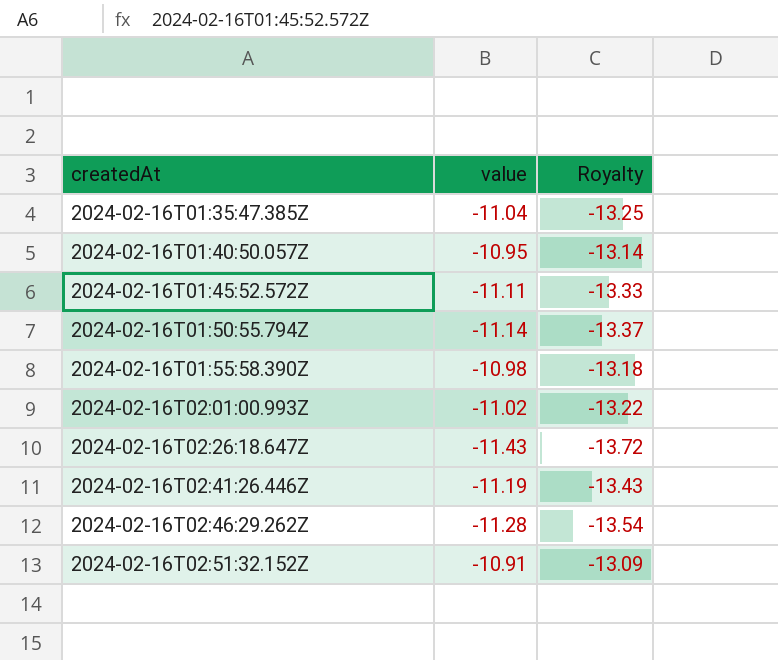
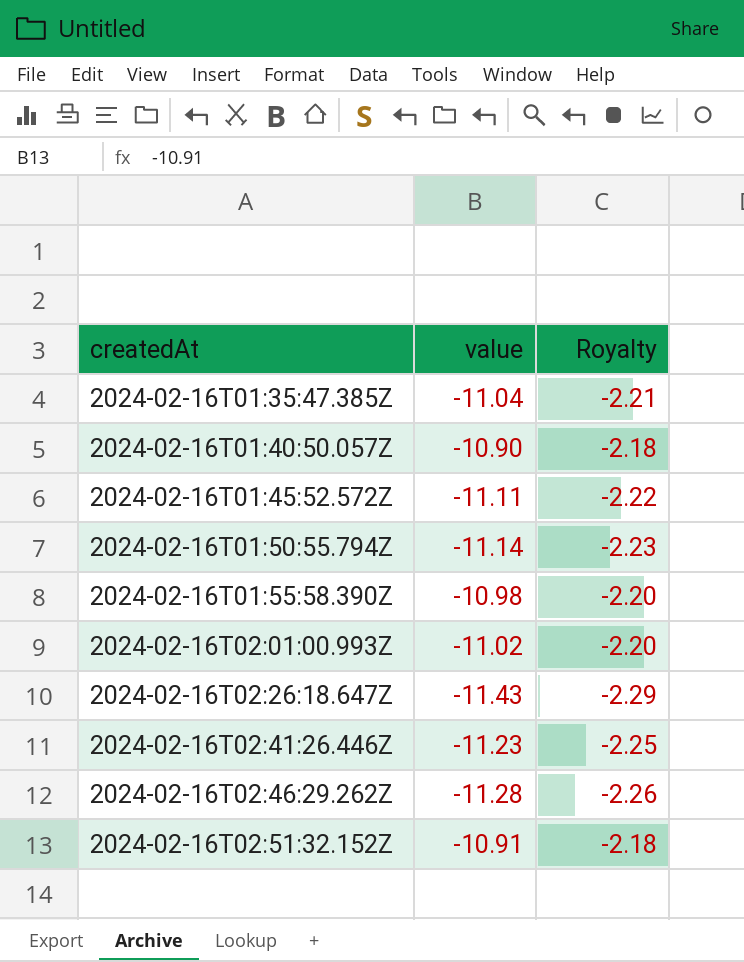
column Royalty | formula: [value] * 1.2 -> [value] * 0.2
2024-02-16T01:40:50.057Z | value: -10.95 -> -10.90
2024-02-16T02:41:26.446Z | value: -11.19 -> -11.23

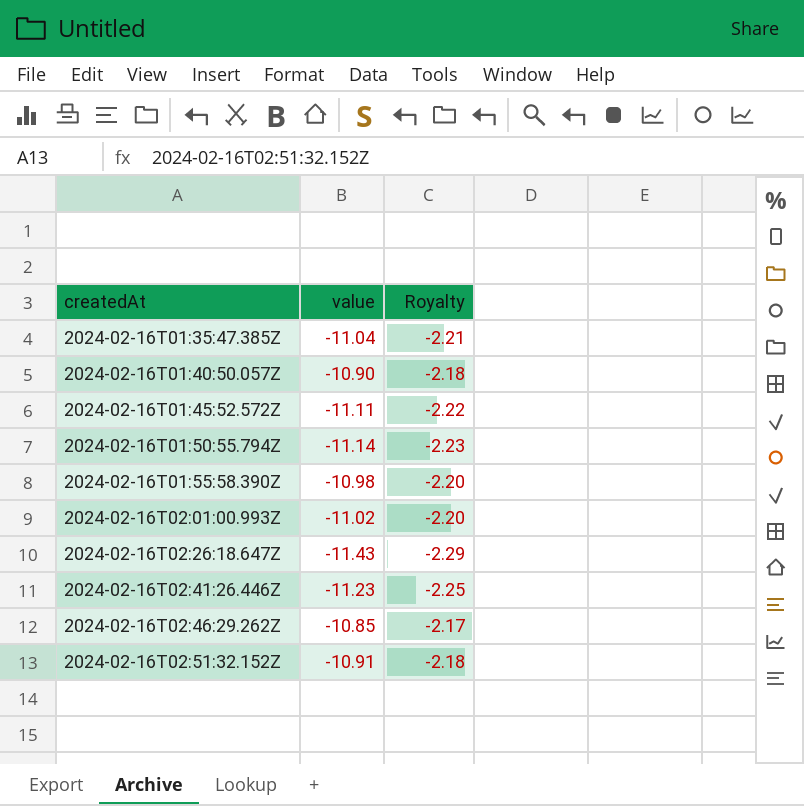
2024-02-16T02:46:29.262Z | value: -11.28 -> -10.85
2024-02-16T02:46:29.262Z | Royalty: -2.26 -> -2.17

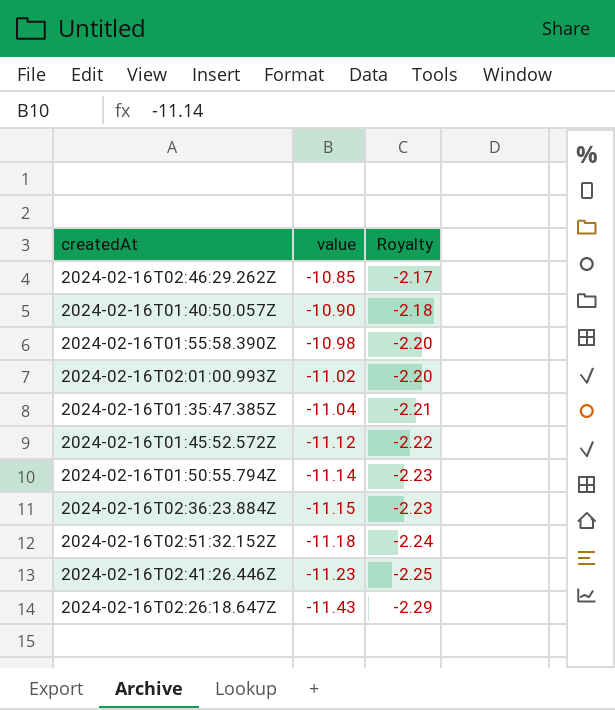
row order: createdAt ascending -> value descending
2024-02-16T01:45:52.572Z | value: -11.11 -> -11.12
row 2024-02-16T02:36:23.884Z: none -> -11.15 | -2.23
2024-02-16T02:51:32.152Z | value: -10.91 -> -11.18
2024-02-16T02:51:32.152Z | Royalty: -2.18 -> -2.24

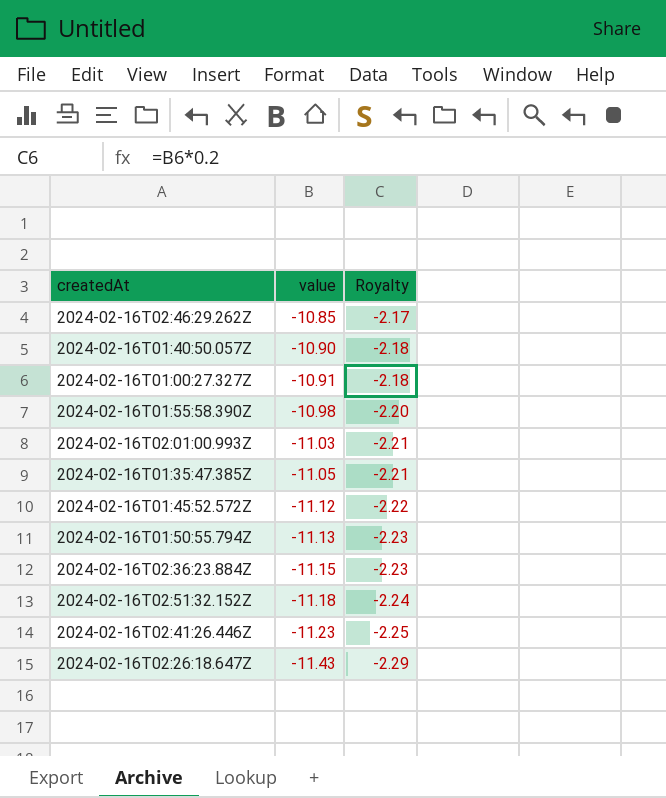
row 2024-02-16T01:00:27.327Z: none -> -10.91 | -2.18
2024-02-16T02:01:00.993Z | value: -11.02 -> -11.03
2024-02-16T02:01:00.993Z | Royalty: -2.20 -> -2.21
2024-02-16T01:35:47.385Z | value: -11.04 -> -11.05
2024-02-16T01:50:55.794Z | value: -11.14 -> -11.13

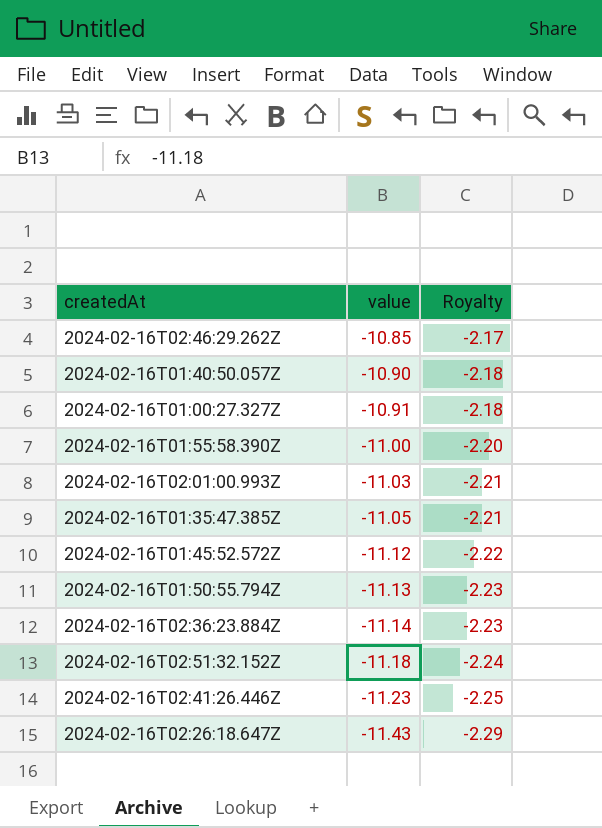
2024-02-16T01:55:58.390Z | value: -10.98 -> -11.00
2024-02-16T02:36:23.884Z | value: -11.15 -> -11.14

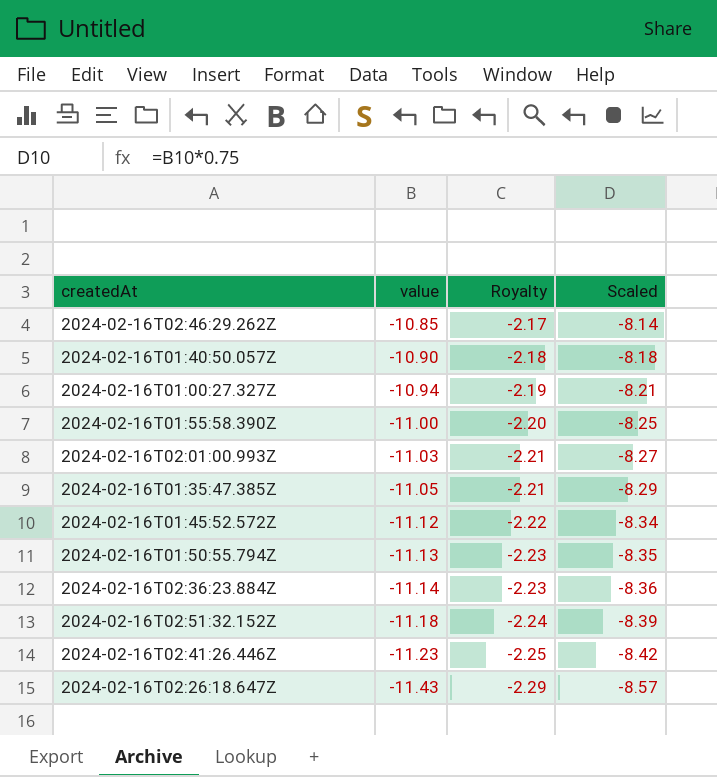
column Scaled | formula: none -> [value] * 0.75
2024-02-16T01:00:27.327Z | value: -10.91 -> -10.94
2024-02-16T01:00:27.327Z | Royalty: -2.18 -> -2.19

